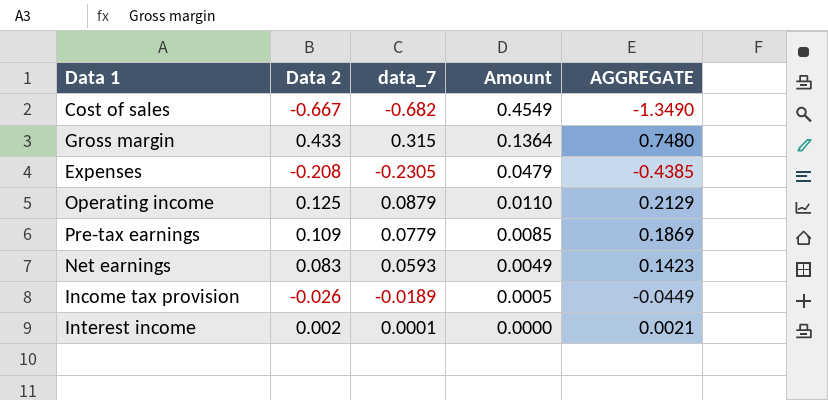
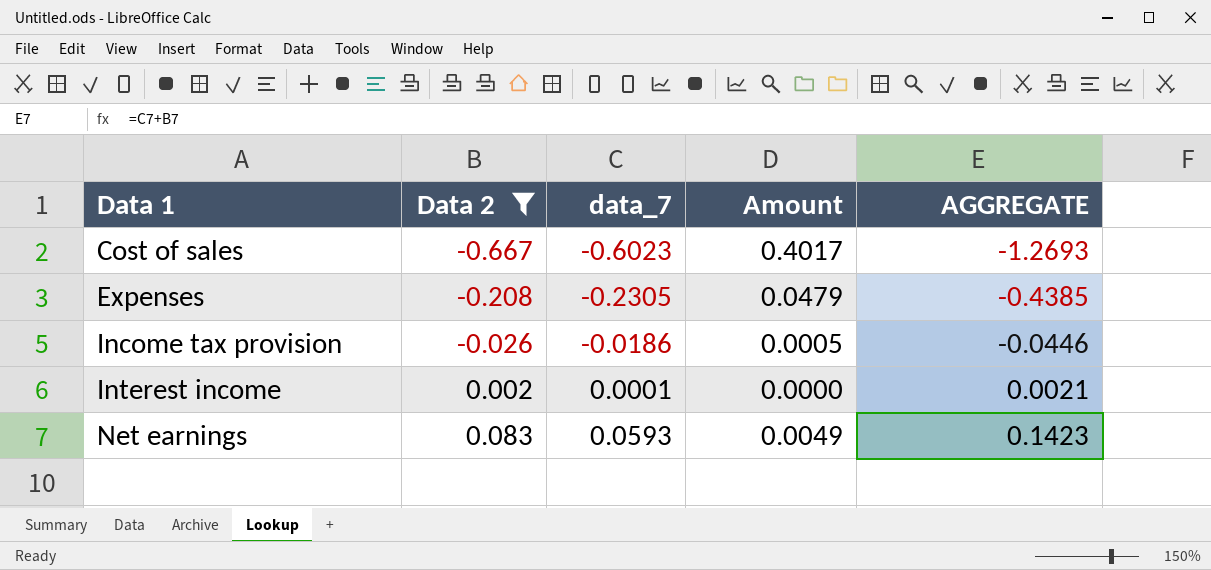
filter: none -> Data 2 <= 0.083
row order: Amount descending -> Data 1 ascending
Cost of sales | data_7: -0.682 -> -0.6023
Cost of sales | Amount: 0.4549 -> 0.4017
Cost of sales | AGGREGATE: -1.3490 -> -1.2693
Income tax provision | data_7: -0.0189 -> -0.0186
Income tax provision | AGGREGATE: -0.0449 -> -0.0446

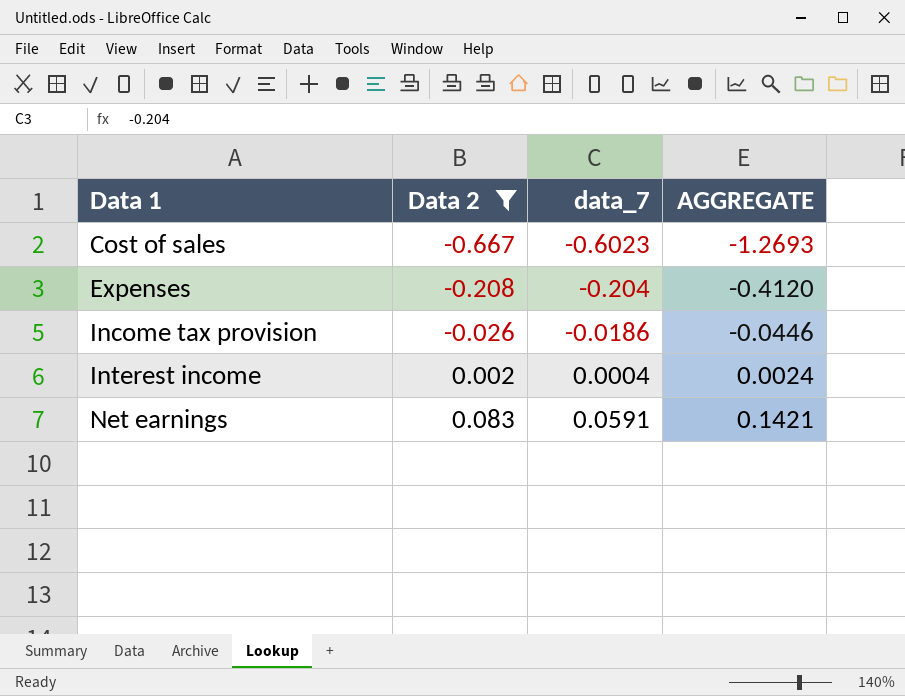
column Amount | formula: [Data 2] * [data_7] -> none
Expenses | data_7: -0.2305 -> -0.204
Expenses | AGGREGATE: -0.4385 -> -0.4120
Interest income | data_7: 0.0001 -> 0.0004
Interest income | AGGREGATE: 0.0021 -> 0.0024
Net earnings | data_7: 0.0593 -> 0.0591
Net earnings | AGGREGATE: 0.1423 -> 0.1421

